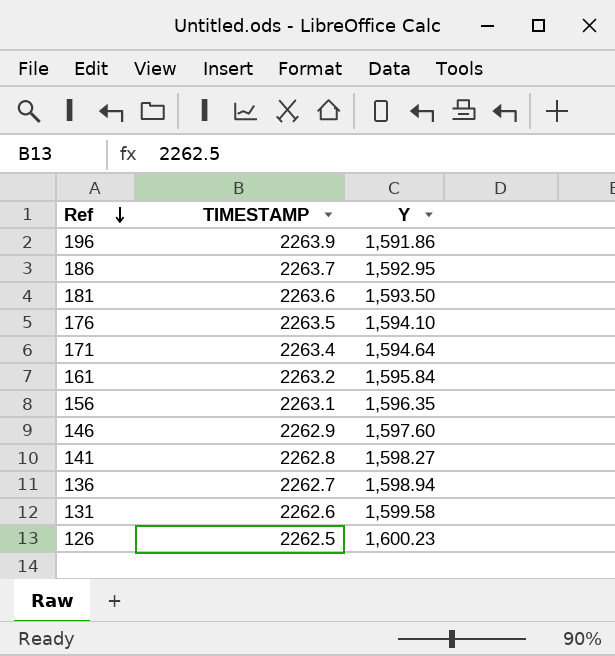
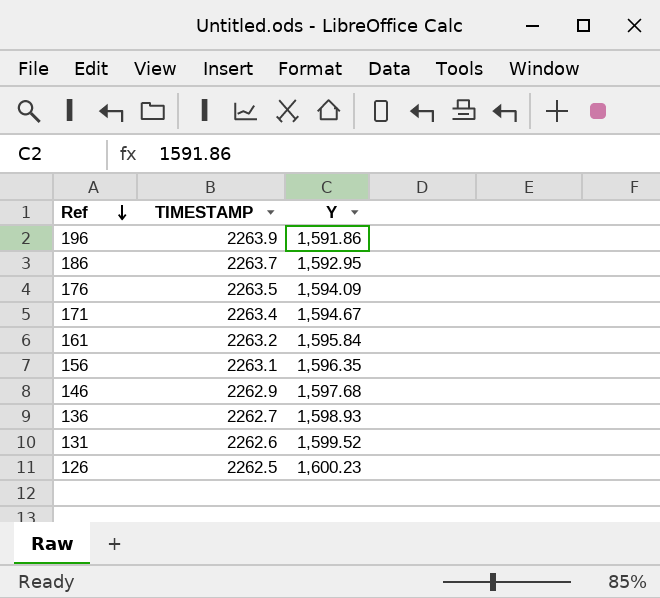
row 181: 2263.6 | 1,593.50 -> none
row 141: 2262.8 | 1,598.27 -> none
176 | Y: 1,594.10 -> 1,594.09
171 | Y: 1,594.64 -> 1,594.67
146 | Y: 1,597.60 -> 1,597.68
136 | Y: 1,598.94 -> 1,598.93
131 | Y: 1,599.58 -> 1,599.52

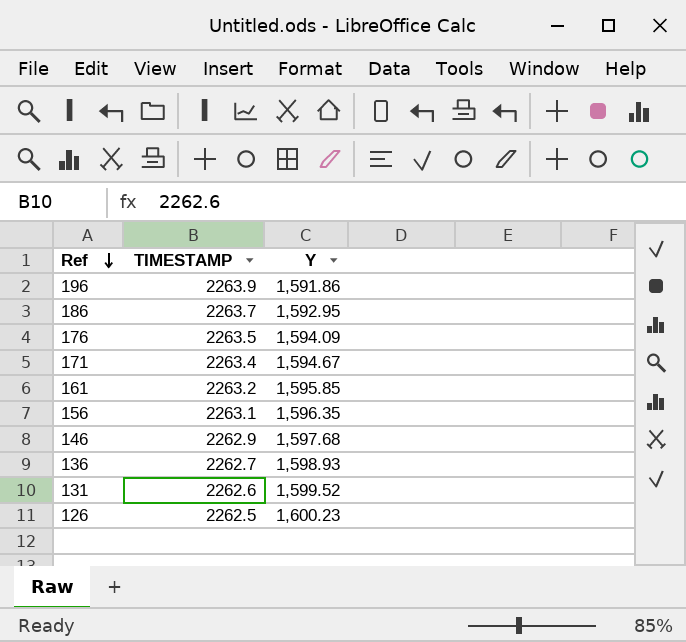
161 | Y: 1,595.84 -> 1,595.85

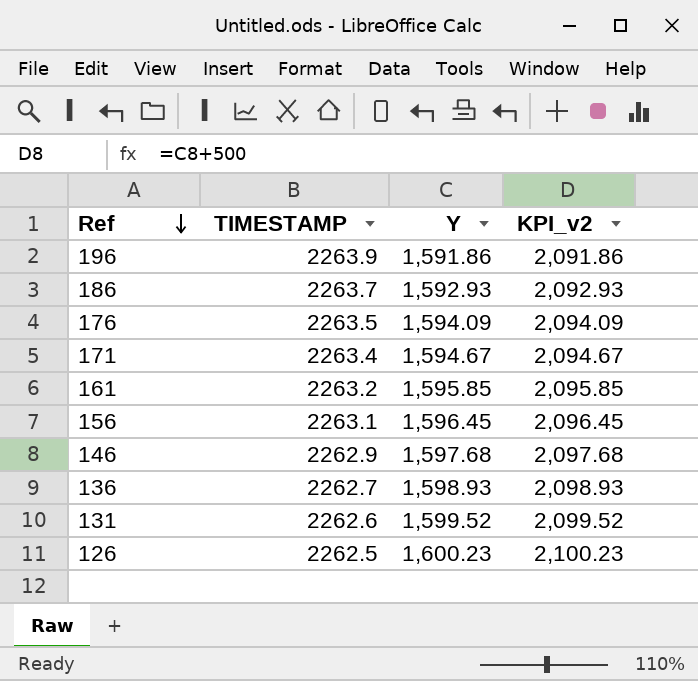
column KPI_v2 | formula: none -> [Y] + 500
186 | Y: 1,592.95 -> 1,592.93
156 | Y: 1,596.35 -> 1,596.45

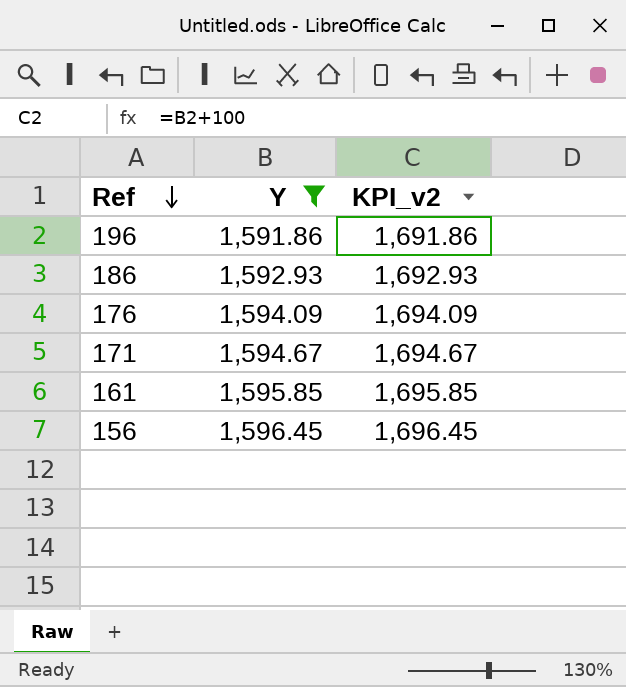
filter: none -> Y <= 1,596.45
column TIMESTAMP | position: 2 -> none
column KPI_v2 | formula: [Y] + 500 -> [Y] + 100

